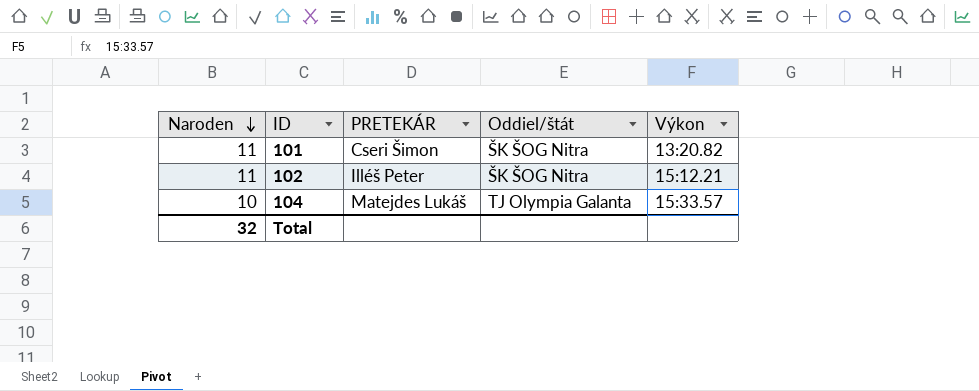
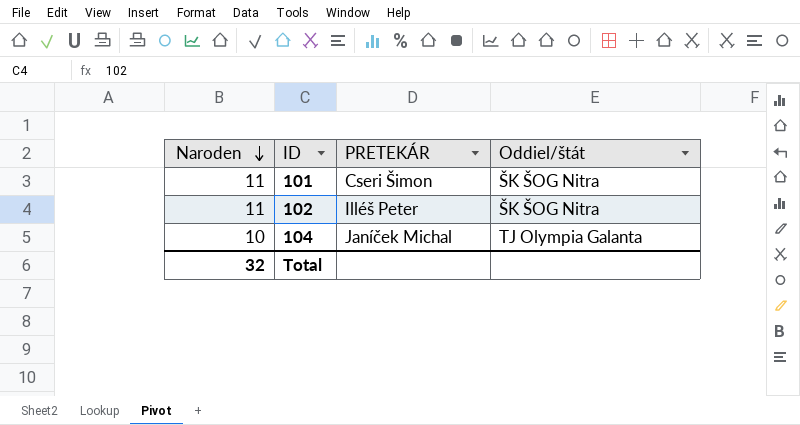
column Výkon | position: 5 -> none
104 | PRETEKÁR: Matejdes Lukáš -> Janíček Michal

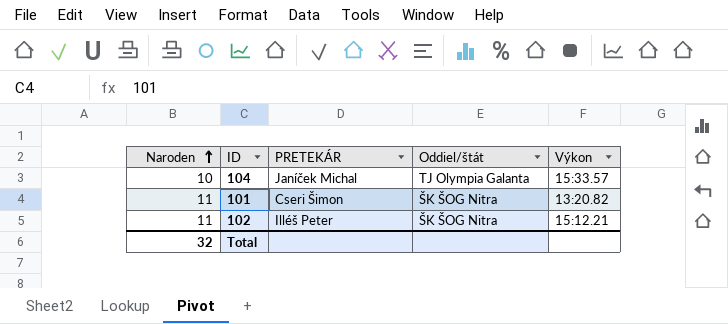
row order: Naroden descending -> Naroden ascending
column Výkon | position: none -> 5

